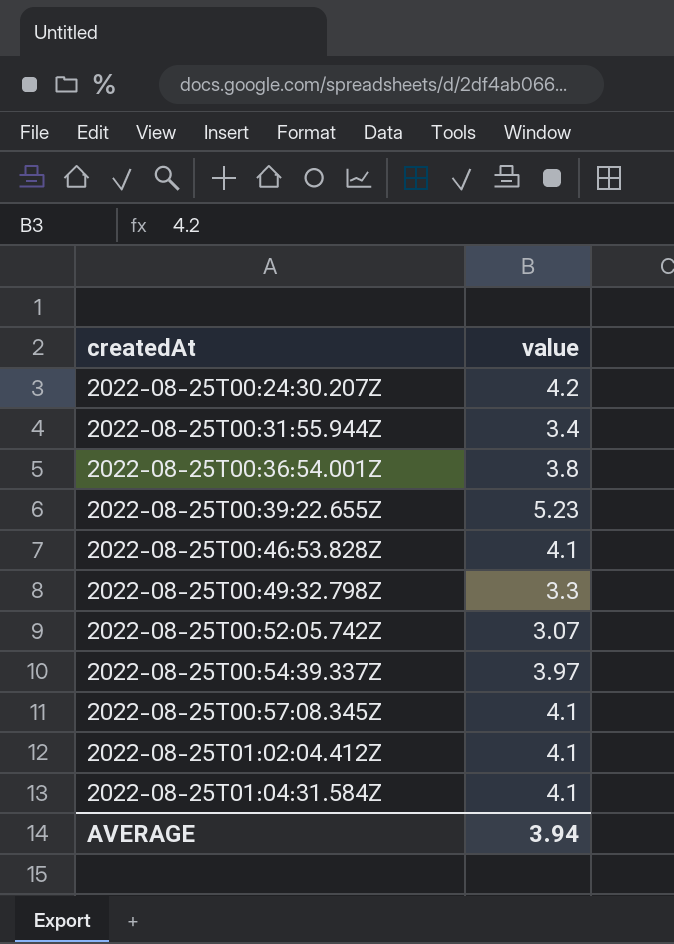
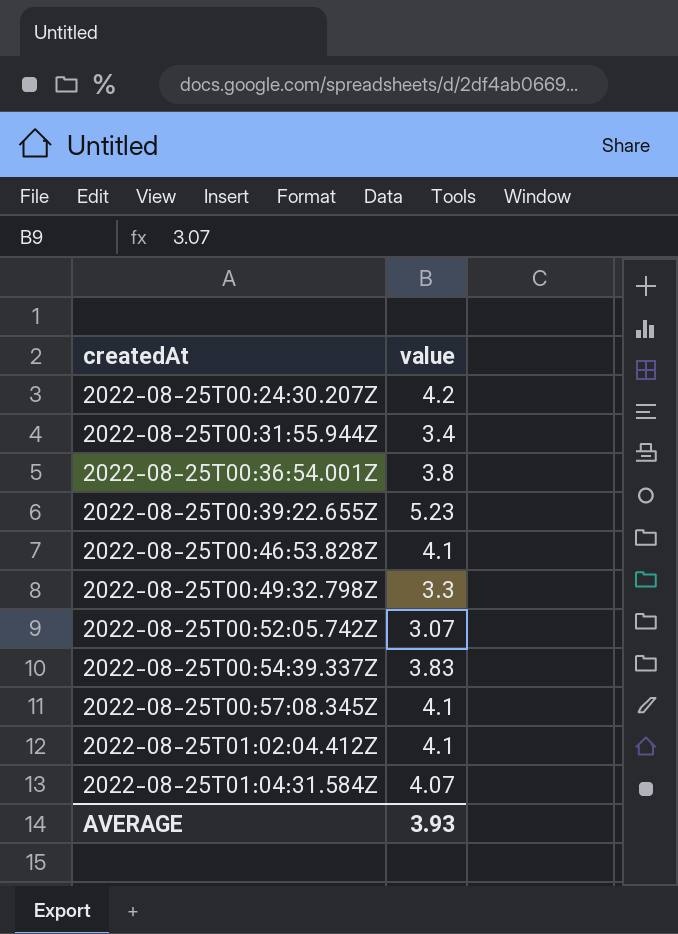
2022-08-25T00:54:39.337Z | value: 3.97 -> 3.83
2022-08-25T01:04:31.584Z | value: 4.1 -> 4.07
AVERAGE | value: 3.94 -> 3.93

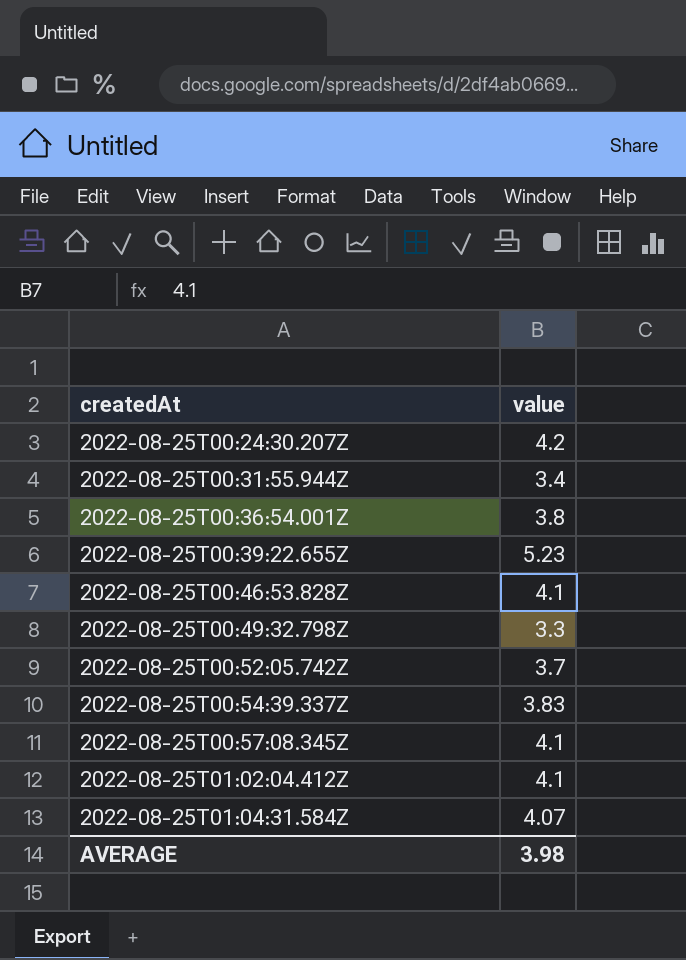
2022-08-25T00:52:05.742Z | value: 3.07 -> 3.7
AVERAGE | value: 3.93 -> 3.98

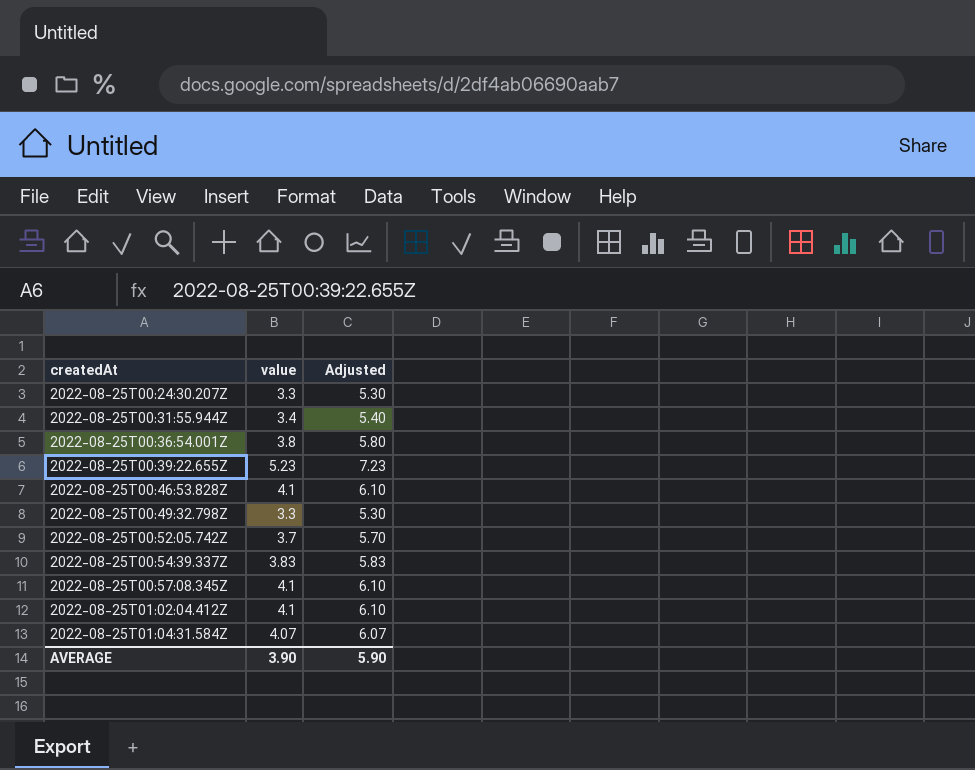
column Adjusted | formula: none -> [value] + 2
2022-08-25T00:24:30.207Z | value: 4.2 -> 3.3
AVERAGE | value: 3.98 -> 3.90

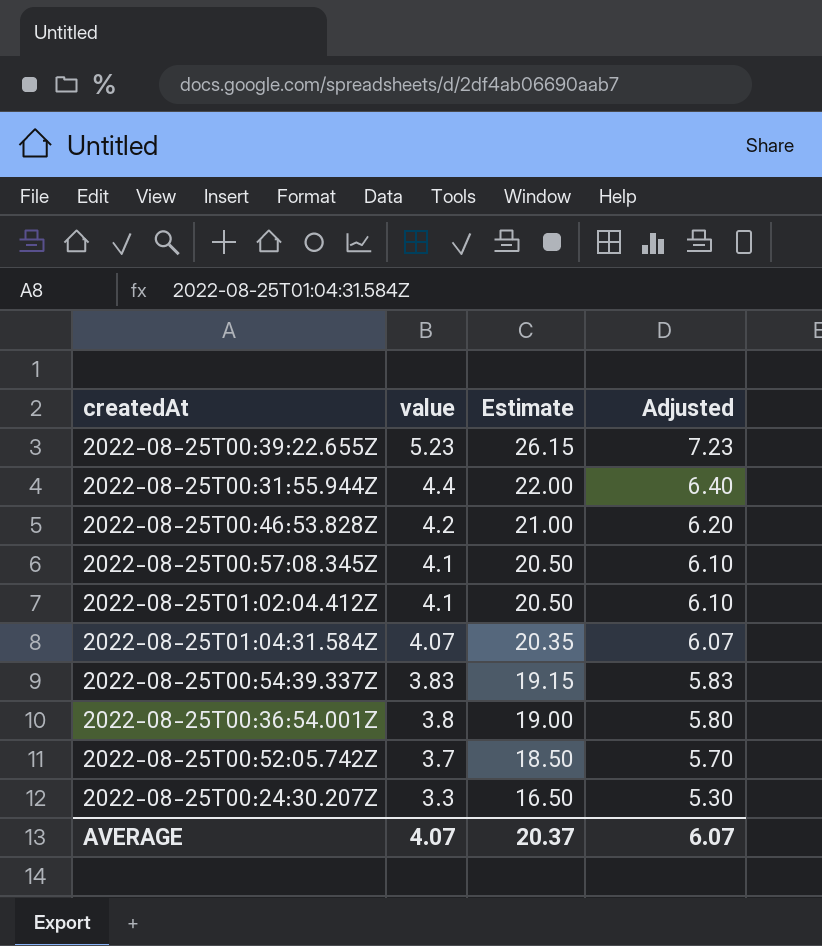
row order: createdAt ascending -> value descending
column Estimate | formula: none -> [value] * 5
row 2022-08-25T00:49:32.798Z: 3.3 | 5.30 -> none
2022-08-25T00:31:55.944Z | value: 3.4 -> 4.4
2022-08-25T00:31:55.944Z | Adjusted: 5.40 -> 6.40
2022-08-25T00:46:53.828Z | value: 4.1 -> 4.2
2022-08-25T00:46:53.828Z | Adjusted: 6.10 -> 6.20
AVERAGE | value: 3.90 -> 4.07
AVERAGE | Adjusted: 5.90 -> 6.07

